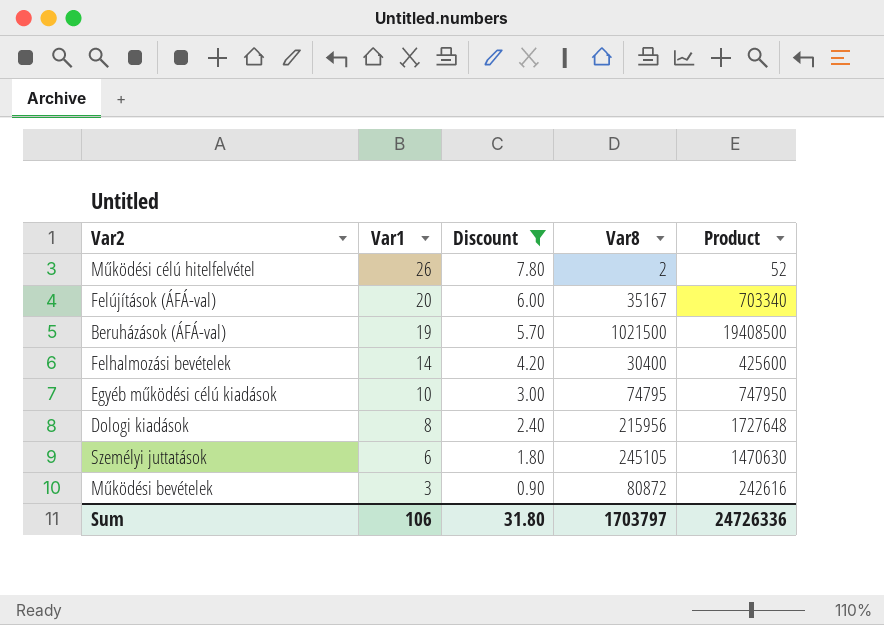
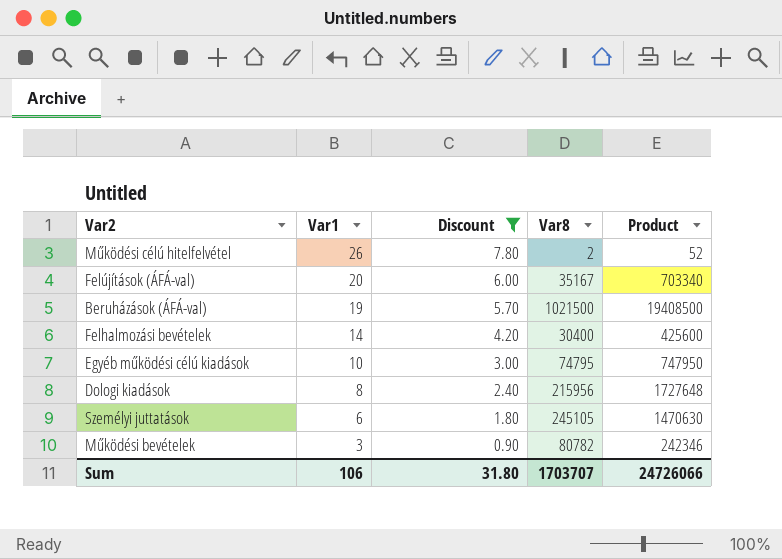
Működési bevételek | Var8: 80872 -> 80782
Működési bevételek | Product: 242616 -> 242346
Sum | Var8: 1703797 -> 1703707
Sum | Product: 24726336 -> 24726066

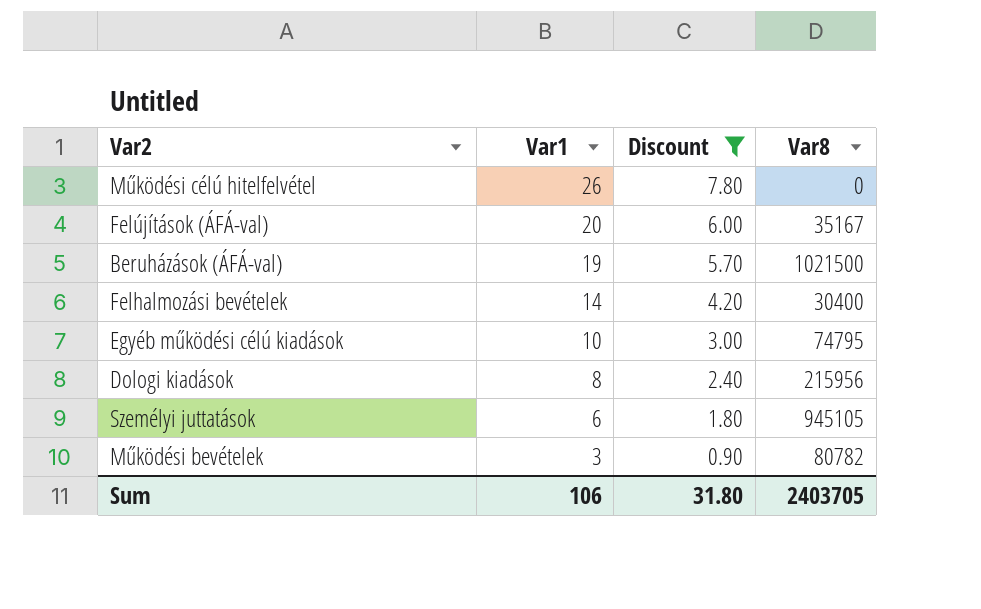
column Product | formula: [Var1] * [Var8] -> none
Működési célú hitelfelvétel | Var8: 2 -> 0
Személyi juttatások | Var8: 245105 -> 945105
Sum | Var8: 1703707 -> 2403705

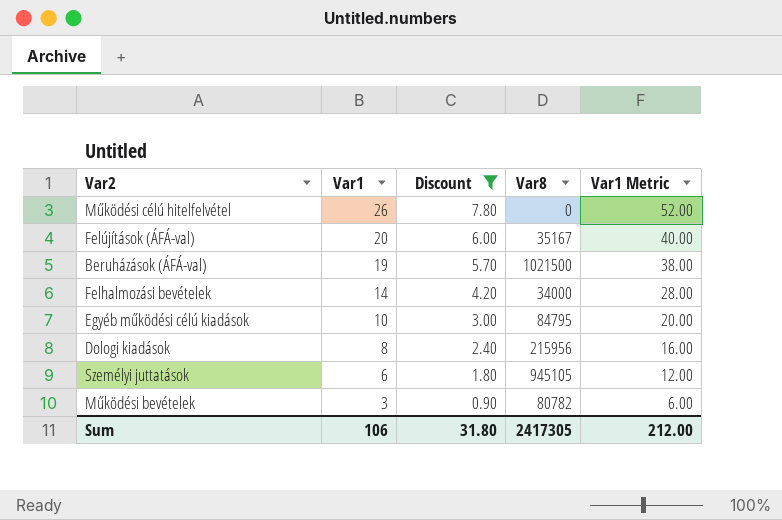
column Var1 Metric | formula: none -> [Var1] * 2
Felhalmozási bevételek | Var8: 30400 -> 34000
Egyéb működési célú kiadások | Var8: 74795 -> 84795
Sum | Var8: 2403705 -> 2417305

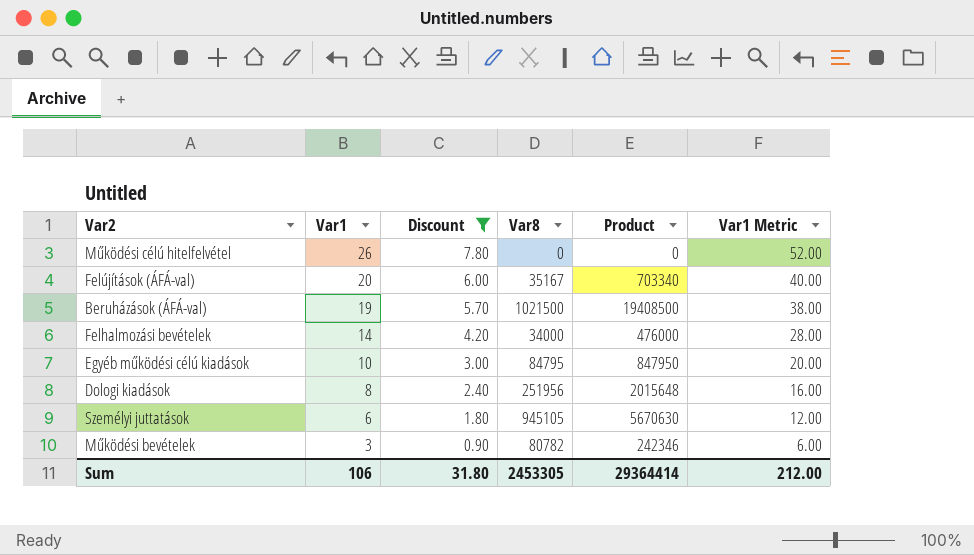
column Product | formula: none -> [Var1] * [Var8]
Dologi kiadások | Var8: 215956 -> 251956
Sum | Var8: 2417305 -> 2453305

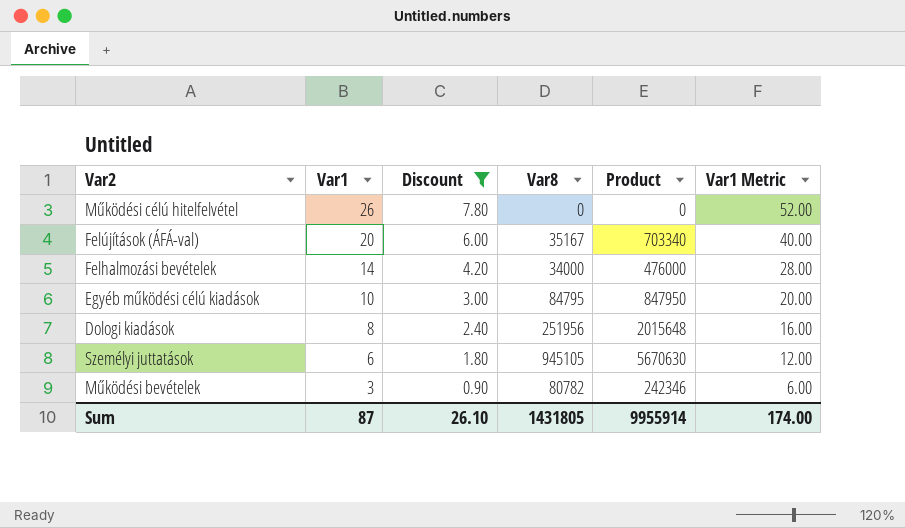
row Beruházások (ÁFÁ-val): 19 | 5.70 | 1021500 | 19408500 | 38.00 -> none
Sum | Var1: 106 -> 87
Sum | Discount: 31.80 -> 26.10
Sum | Var8: 2453305 -> 1431805
Sum | Product: 29364414 -> 9955914
Sum | Var1 Metric: 212.00 -> 174.00

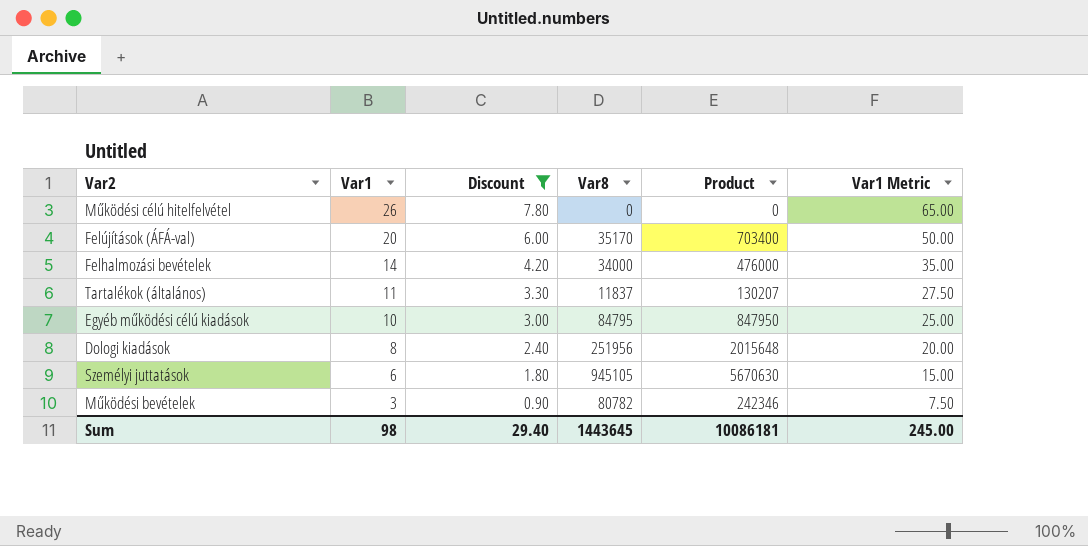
column Var1 Metric | formula: [Var1] * 2 -> [Var1] * 2.5
Felújítások (ÁFÁ-val) | Var8: 35167 -> 35170
Felújítások (ÁFÁ-val) | Product: 703340 -> 703400
row Tartalékok (általános): none -> 11 | 3.30 | 11837 | 130207 | 27.50
Sum | Var1: 87 -> 98
Sum | Discount: 26.10 -> 29.40
Sum | Var8: 1431805 -> 1443645
Sum | Product: 9955914 -> 10086181
Sum | Var1 Metric: 174.00 -> 245.00

